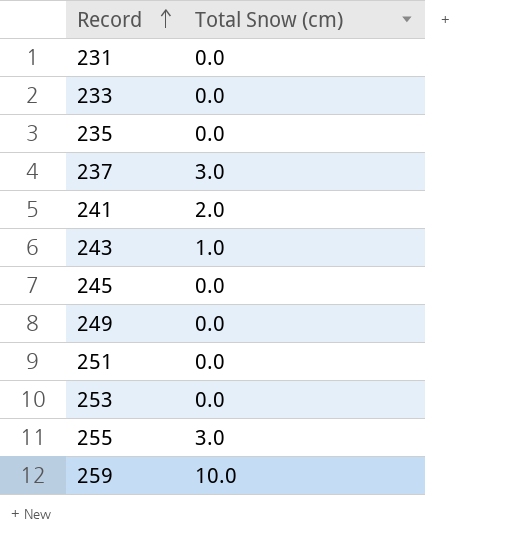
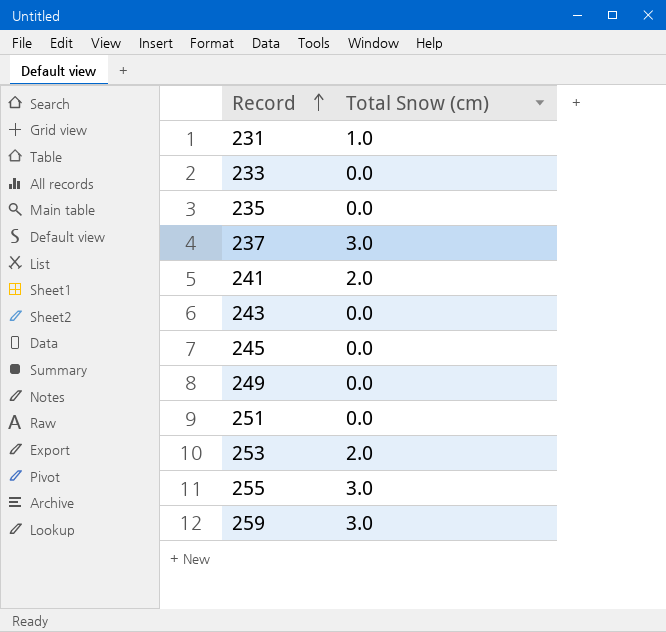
231 | Total Snow (cm): 0.0 -> 1.0
243 | Total Snow (cm): 1.0 -> 0.0
253 | Total Snow (cm): 0.0 -> 2.0
259 | Total Snow (cm): 10.0 -> 3.0

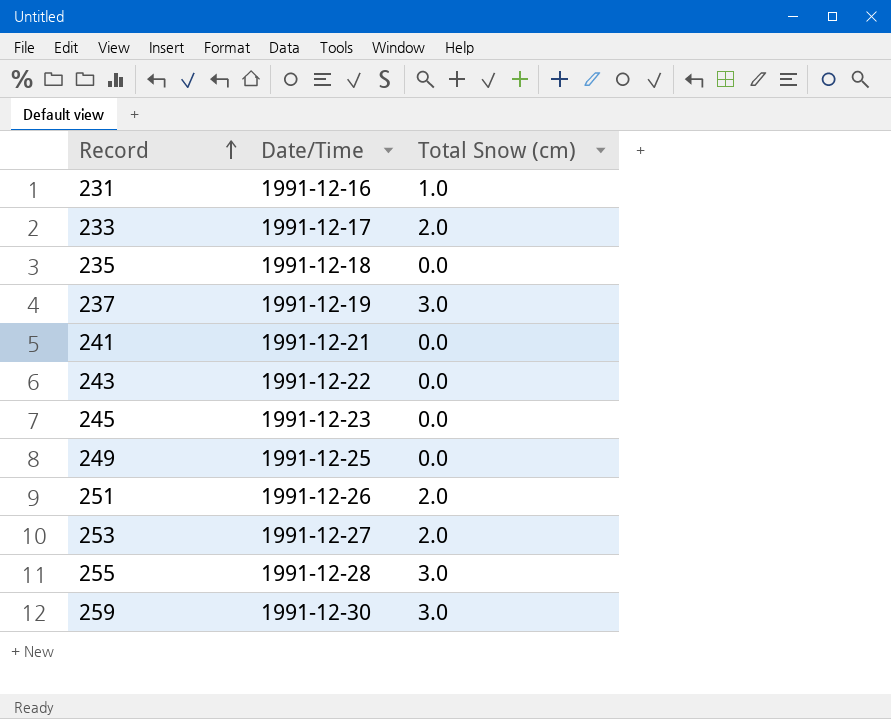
column Date/Time | position: none -> 2
233 | Total Snow (cm): 0.0 -> 2.0
241 | Total Snow (cm): 2.0 -> 0.0
251 | Total Snow (cm): 0.0 -> 2.0

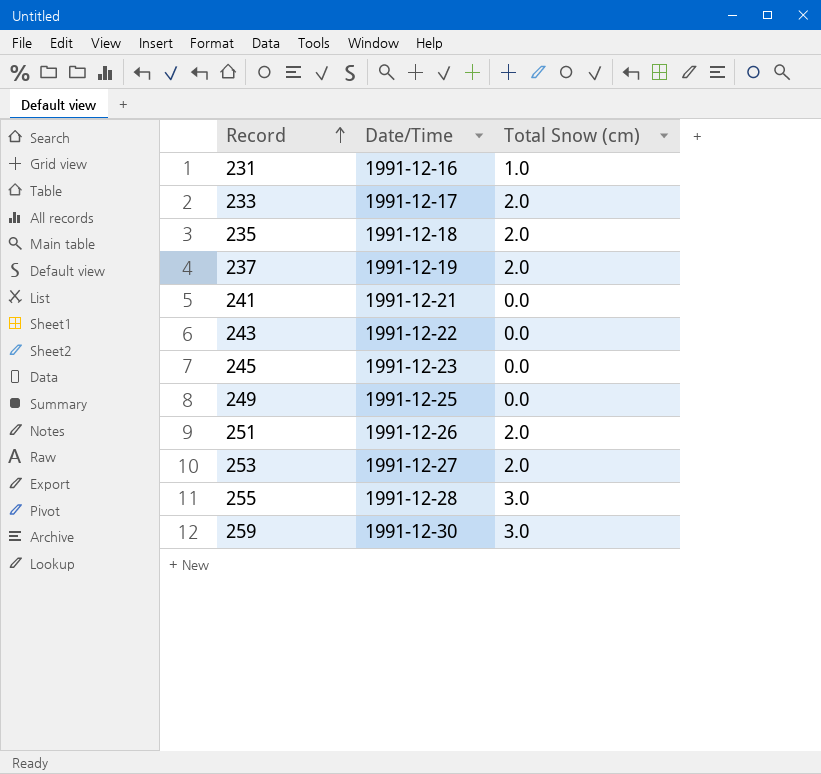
235 | Total Snow (cm): 0.0 -> 2.0
237 | Total Snow (cm): 3.0 -> 2.0

